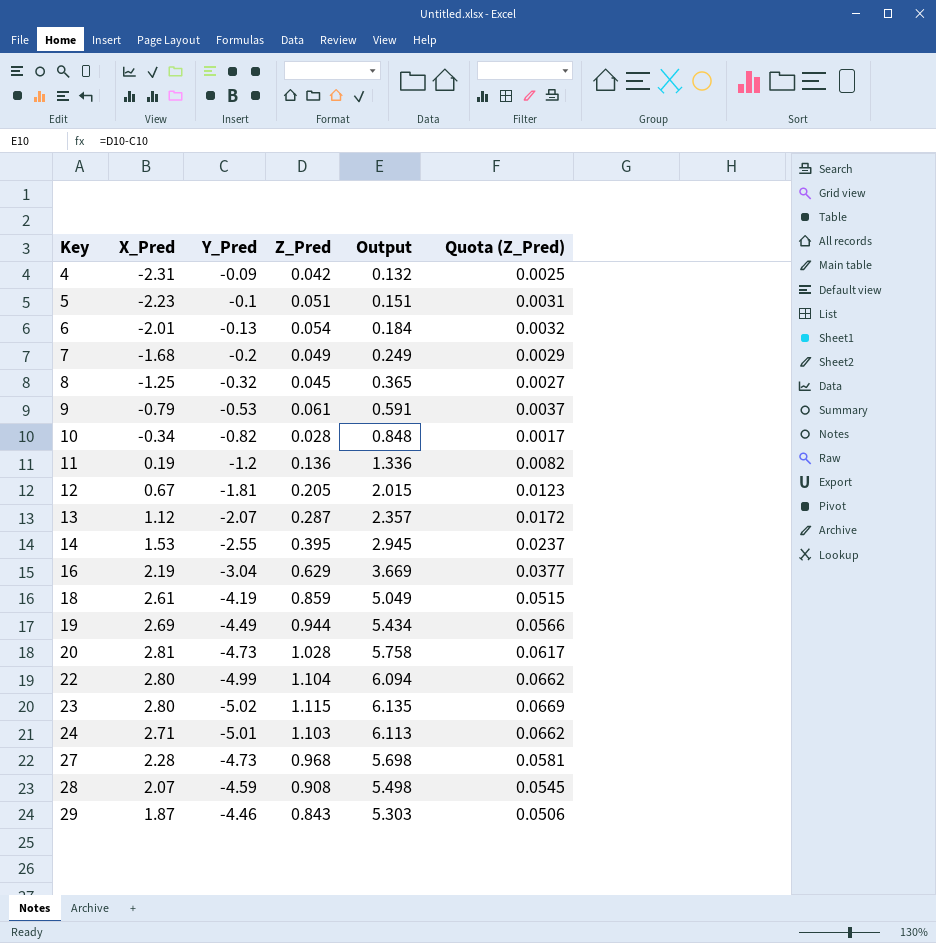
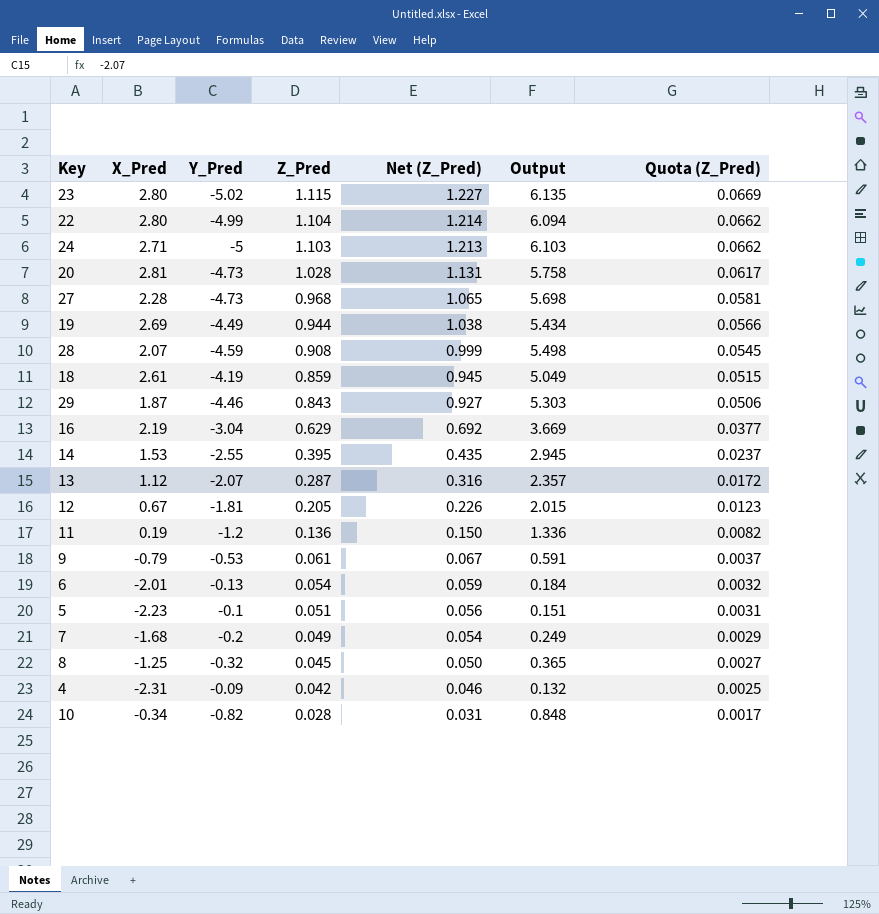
row order: Key ascending -> Z_Pred descending
column Net (Z_Pred) | formula: none -> [Z_Pred] * 1.1
24 | Y_Pred: -5.01 -> -5
24 | Output: 6.113 -> 6.103

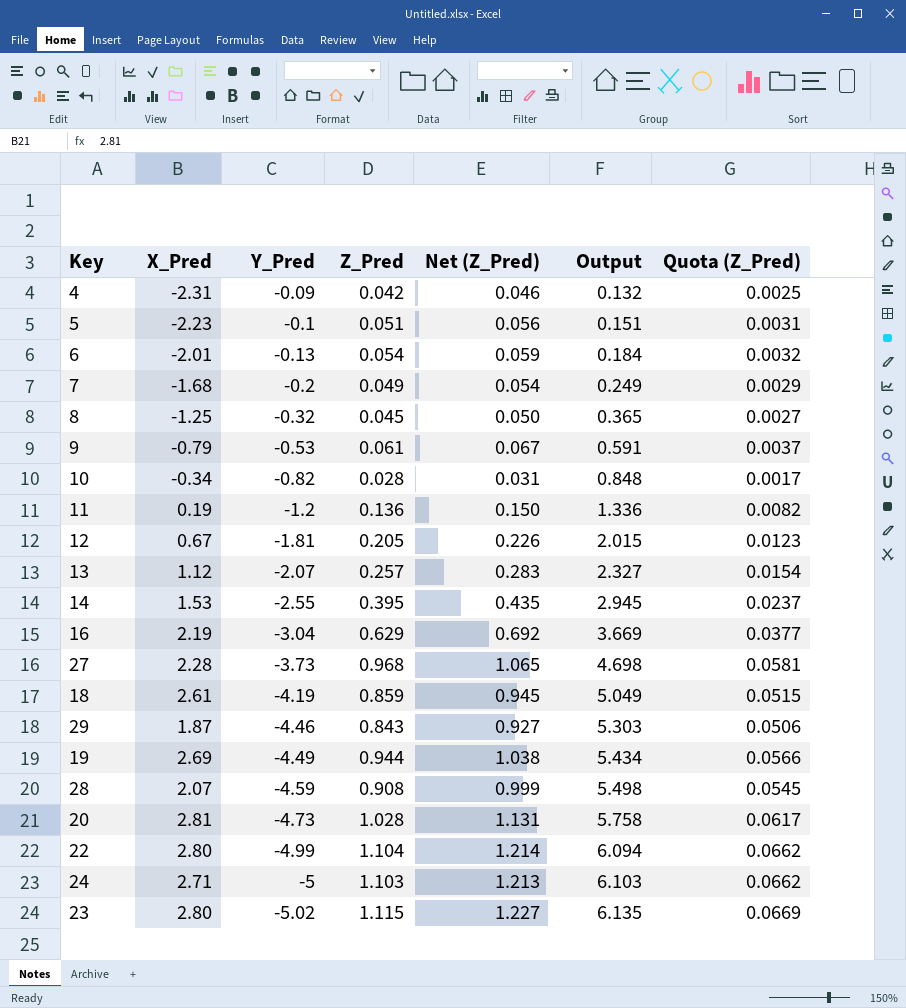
row order: Z_Pred descending -> Y_Pred descending
13 | Z_Pred: 0.287 -> 0.257
13 | Net (Z_Pred): 0.316 -> 0.283
13 | Output: 2.357 -> 2.327
13 | Quota (Z_Pred): 0.0172 -> 0.0154
27 | Y_Pred: -4.73 -> -3.73
27 | Output: 5.698 -> 4.698

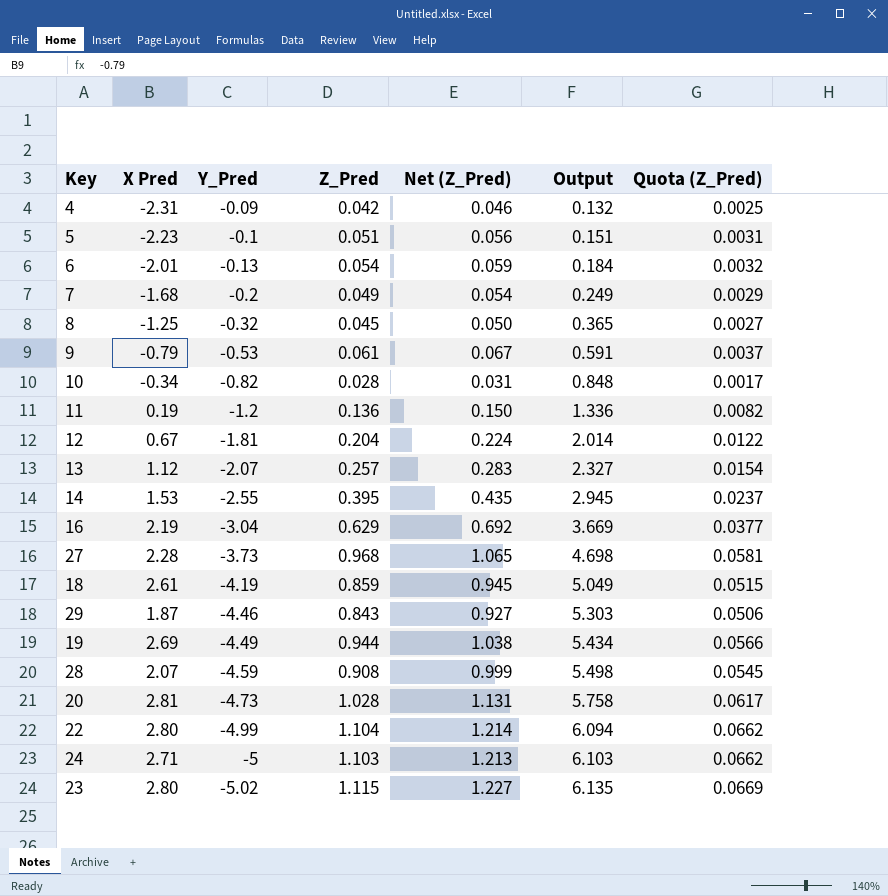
column name: X_Pred -> X Pred
12 | Z_Pred: 0.205 -> 0.204
12 | Net (Z_Pred): 0.226 -> 0.224
12 | Output: 2.015 -> 2.014
12 | Quota (Z_Pred): 0.0123 -> 0.0122

